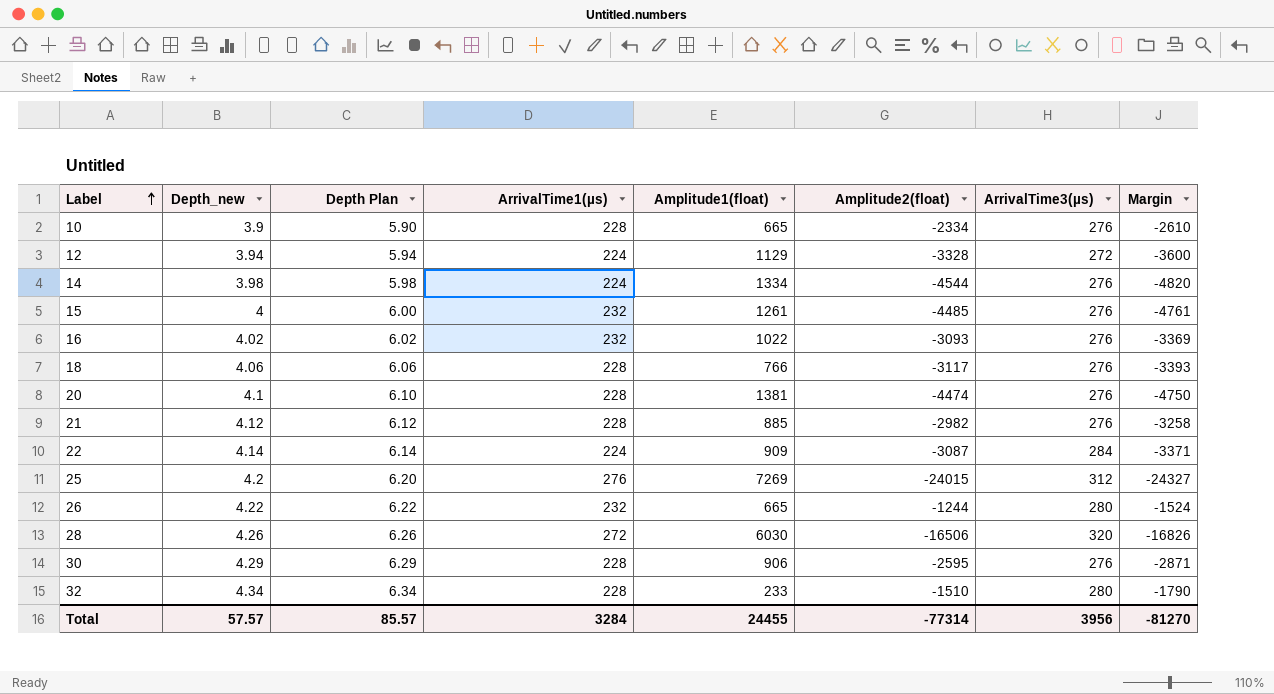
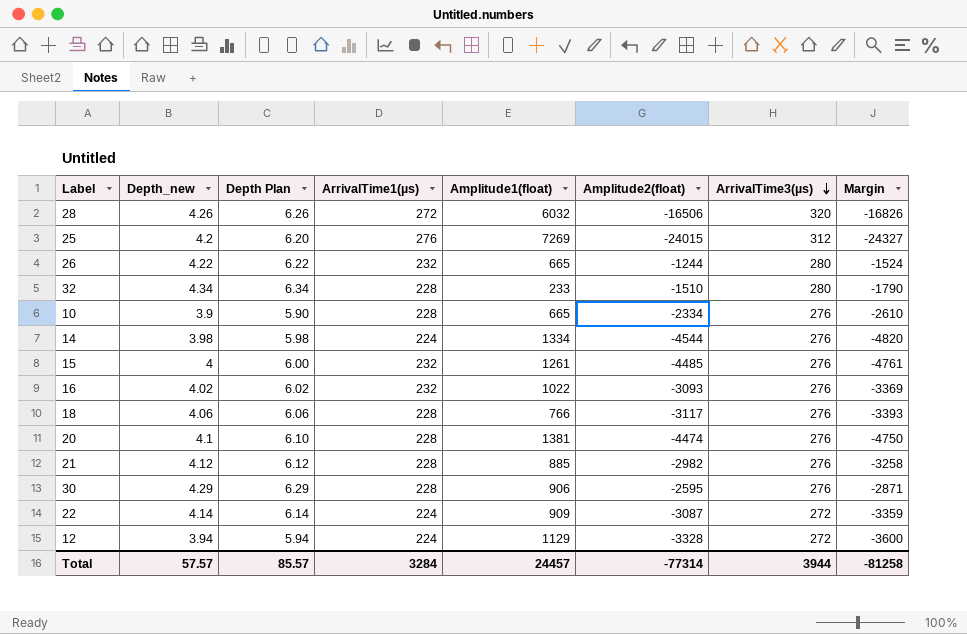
row order: Label ascending -> ArrivalTime3(µs) descending
28 | Amplitude1(float): 6030 -> 6032
22 | ArrivalTime3(µs): 284 -> 272
22 | Margin: -3371 -> -3359
Total | Amplitude1(float): 24455 -> 24457
Total | ArrivalTime3(µs): 3956 -> 3944
Total | Margin: -81270 -> -81258

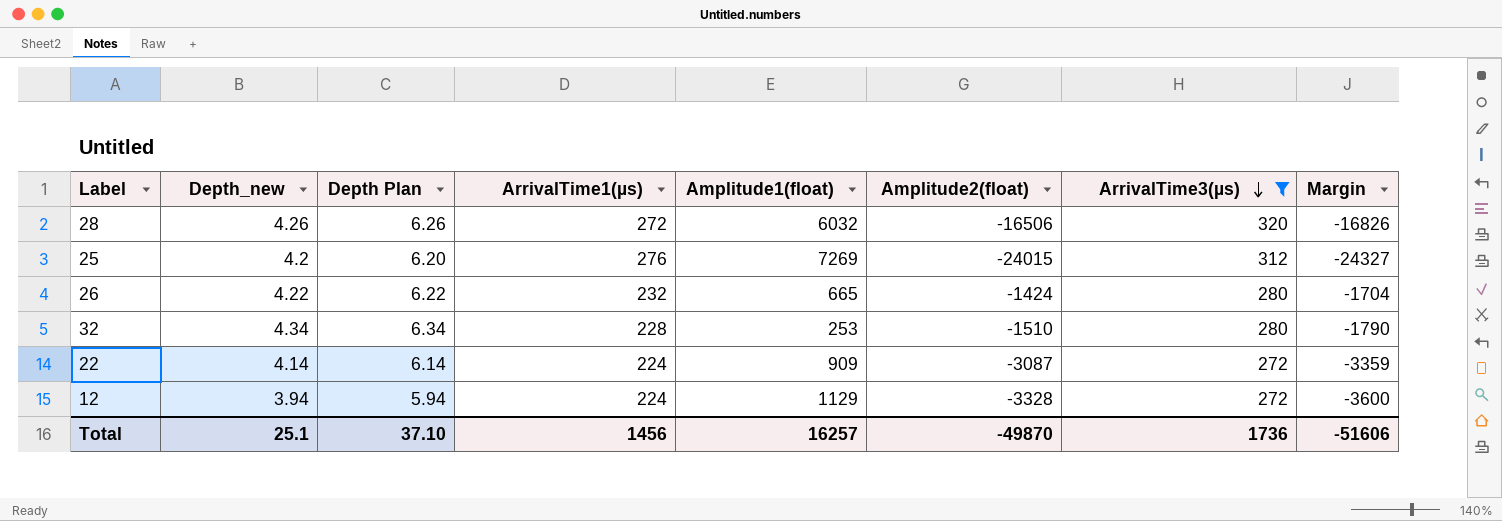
filter: none -> ArrivalTime3(µs) != 276
26 | Amplitude2(float): -1244 -> -1424
26 | Margin: -1524 -> -1704
32 | Amplitude1(float): 233 -> 253
Total | Depth_new: 57.57 -> 25.1
Total | Depth Plan: 85.57 -> 37.10
Total | ArrivalTime1(µs): 3284 -> 1456
Total | Amplitude1(float): 24457 -> 16257
Total | Amplitude2(float): -77314 -> -49870
Total | ArrivalTime3(µs): 3944 -> 1736
Total | Margin: -81258 -> -51606

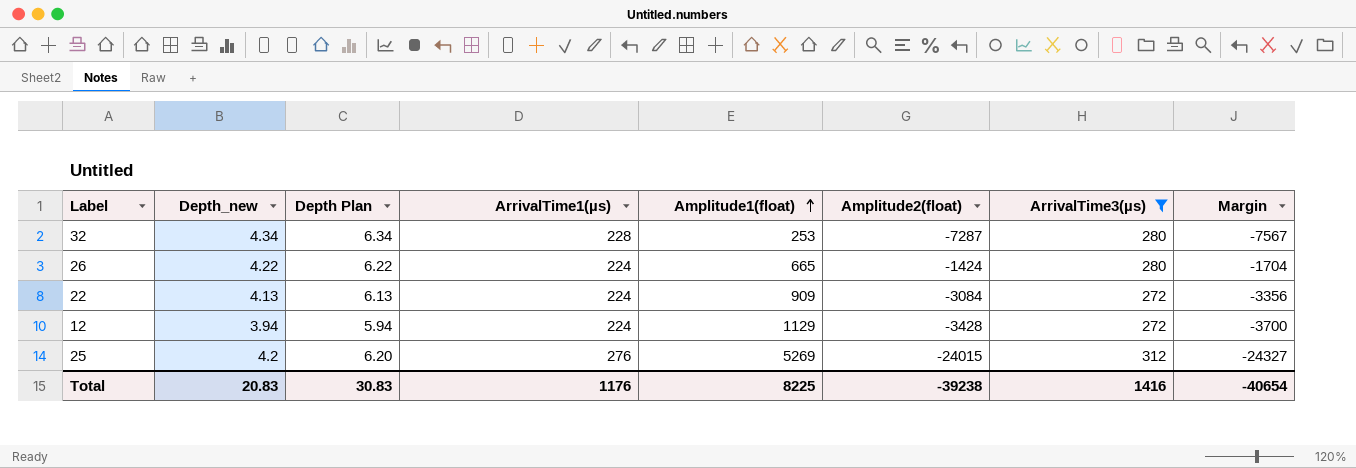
row order: ArrivalTime3(µs) descending -> Amplitude1(float) ascending
row 28: 4.26 | 6.26 | 272 | 6032 | -16506 | 320 | -16826 -> none
32 | Amplitude2(float): -1510 -> -7287
32 | Margin: -1790 -> -7567
26 | ArrivalTime1(µs): 232 -> 224
22 | Depth_new: 4.14 -> 4.13
22 | Depth Plan: 6.14 -> 6.13
22 | Amplitude2(float): -3087 -> -3084
22 | Margin: -3359 -> -3356
12 | Amplitude2(float): -3328 -> -3428
12 | Margin: -3600 -> -3700
25 | Amplitude1(float): 7269 -> 5269
Total | Depth_new: 25.1 -> 20.83
Total | Depth Plan: 37.10 -> 30.83
Total | ArrivalTime1(µs): 1456 -> 1176
Total | Amplitude1(float): 16257 -> 8225
Total | Amplitude2(float): -49870 -> -39238
Total | ArrivalTime3(µs): 1736 -> 1416
Total | Margin: -51606 -> -40654

